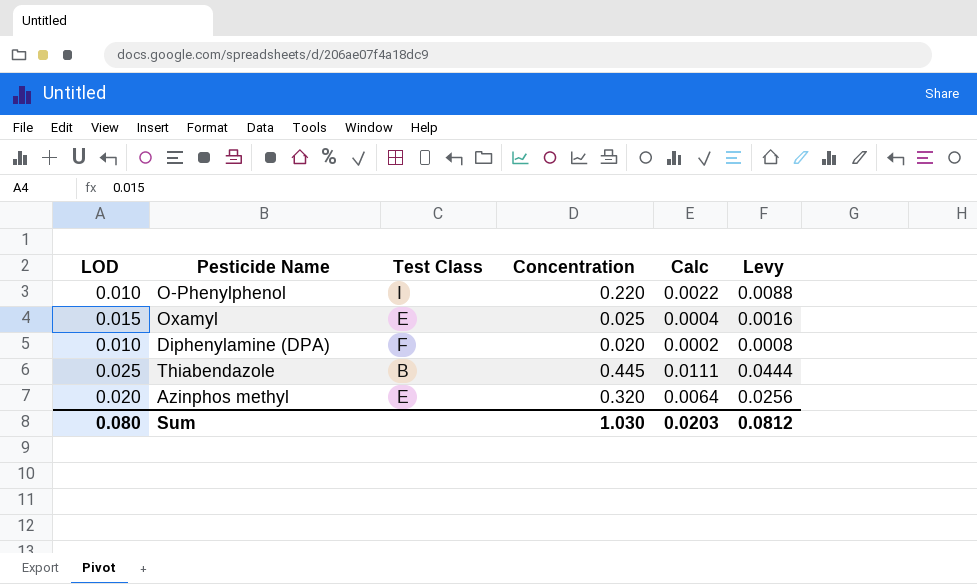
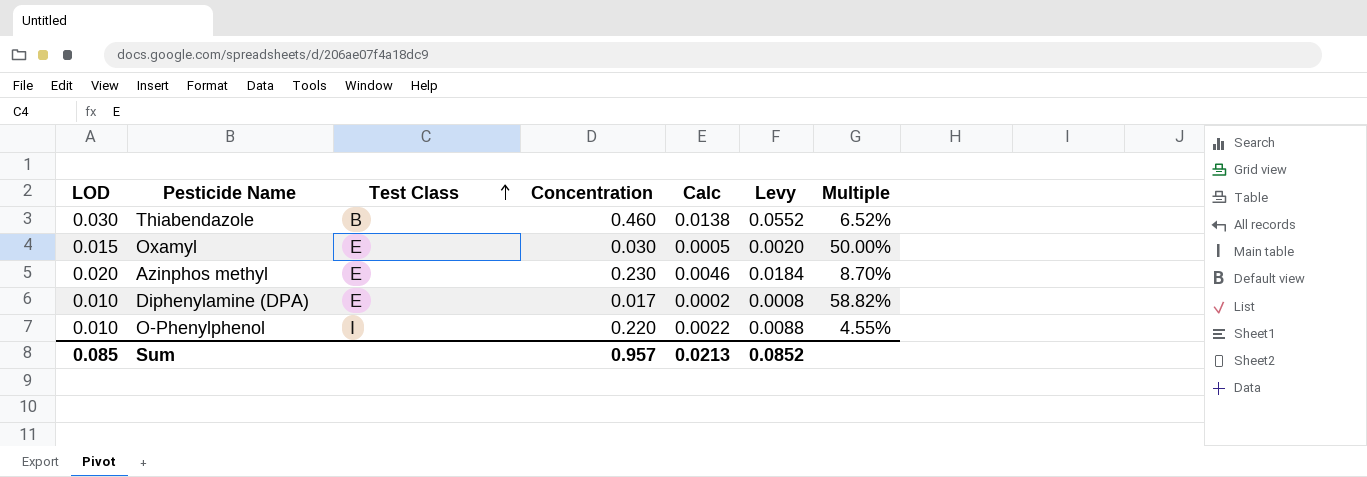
row order: none -> Test Class ascending
column Multiple | formula: none -> [LOD] / [Concentration]
Thiabendazole | LOD: 0.025 -> 0.030
Thiabendazole | Concentration: 0.445 -> 0.460
Thiabendazole | Calc: 0.0111 -> 0.0138
Thiabendazole | Levy: 0.0444 -> 0.0552
Oxamyl | Concentration: 0.025 -> 0.030
Oxamyl | Calc: 0.0004 -> 0.0005
Oxamyl | Levy: 0.0016 -> 0.0020
Azinphos methyl | Concentration: 0.320 -> 0.230
Azinphos methyl | Calc: 0.0064 -> 0.0046
Azinphos methyl | Levy: 0.0256 -> 0.0184
Diphenylamine (DPA) | Test Class: F -> E
Diphenylamine (DPA) | Concentration: 0.020 -> 0.017
Sum | LOD: 0.080 -> 0.085
Sum | Concentration: 1.030 -> 0.957
Sum | Calc: 0.0203 -> 0.0213
Sum | Levy: 0.0812 -> 0.0852

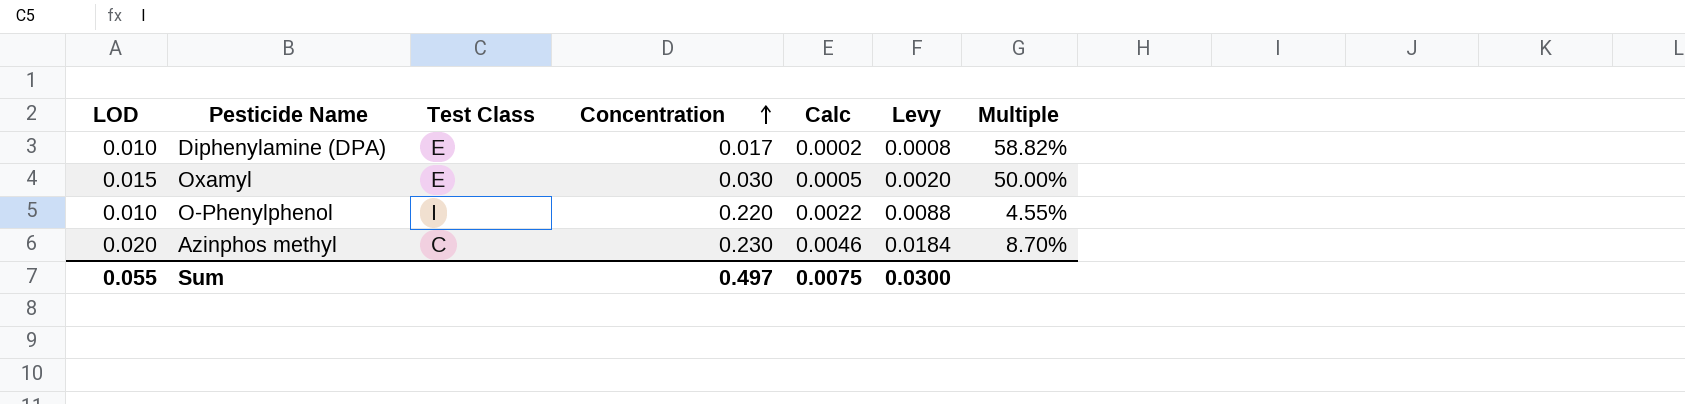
row order: Test Class ascending -> Concentration ascending
row Thiabendazole: 0.030 | B | 0.460 | 0.0138 | 0.0552 | 6.52% -> none
Azinphos methyl | Test Class: E -> C
Sum | LOD: 0.085 -> 0.055
Sum | Concentration: 0.957 -> 0.497
Sum | Calc: 0.0213 -> 0.0075
Sum | Levy: 0.0852 -> 0.0300

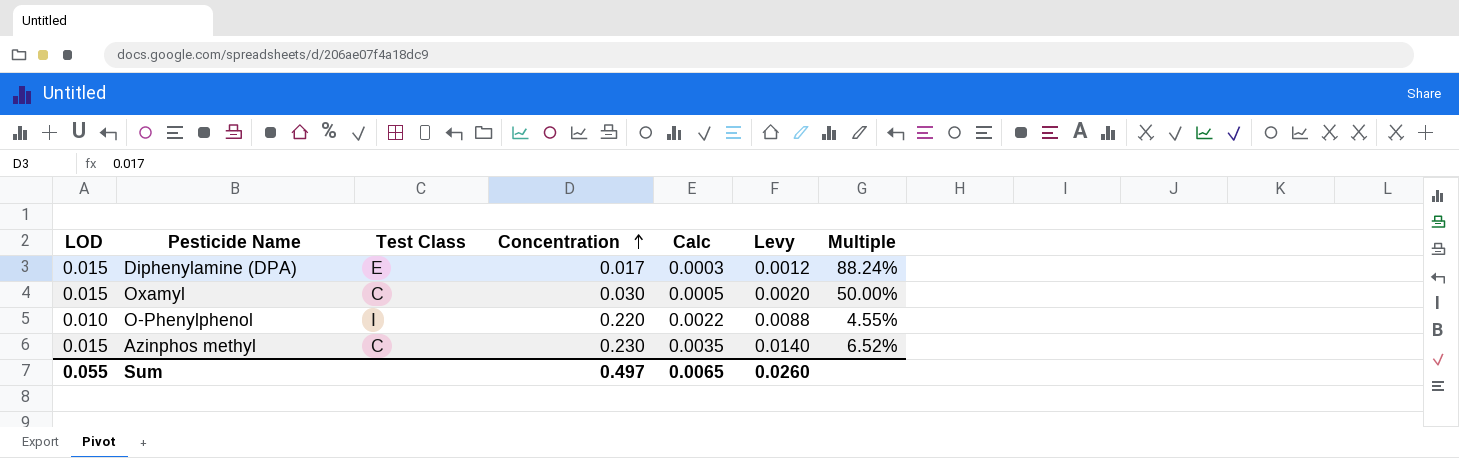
Diphenylamine (DPA) | LOD: 0.010 -> 0.015
Diphenylamine (DPA) | Calc: 0.0002 -> 0.0003
Diphenylamine (DPA) | Levy: 0.0008 -> 0.0012
Diphenylamine (DPA) | Multiple: 58.82% -> 88.24%
Oxamyl | Test Class: E -> C
Azinphos methyl | LOD: 0.020 -> 0.015
Azinphos methyl | Calc: 0.0046 -> 0.0035
Azinphos methyl | Levy: 0.0184 -> 0.0140
Azinphos methyl | Multiple: 8.70% -> 6.52%
Sum | Calc: 0.0075 -> 0.0065
Sum | Levy: 0.0300 -> 0.0260

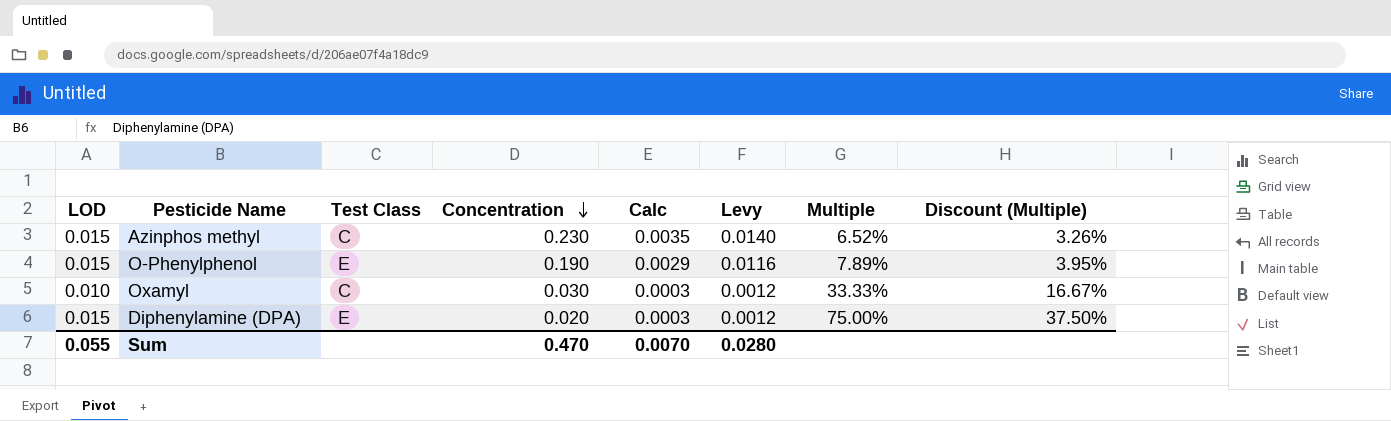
row order: Concentration ascending -> Concentration descending
column Discount (Multiple) | formula: none -> [Multiple] * 0.5
O-Phenylphenol | LOD: 0.010 -> 0.015
O-Phenylphenol | Test Class: I -> E
O-Phenylphenol | Concentration: 0.220 -> 0.190
O-Phenylphenol | Calc: 0.0022 -> 0.0029
O-Phenylphenol | Levy: 0.0088 -> 0.0116
O-Phenylphenol | Multiple: 4.55% -> 7.89%
Oxamyl | LOD: 0.015 -> 0.010
Oxamyl | Calc: 0.0005 -> 0.0003
Oxamyl | Levy: 0.0020 -> 0.0012
Oxamyl | Multiple: 50.00% -> 33.33%
Diphenylamine (DPA) | Concentration: 0.017 -> 0.020
Diphenylamine (DPA) | Multiple: 88.24% -> 75.00%
Sum | Concentration: 0.497 -> 0.470
Sum | Calc: 0.0065 -> 0.0070
Sum | Levy: 0.0260 -> 0.0280

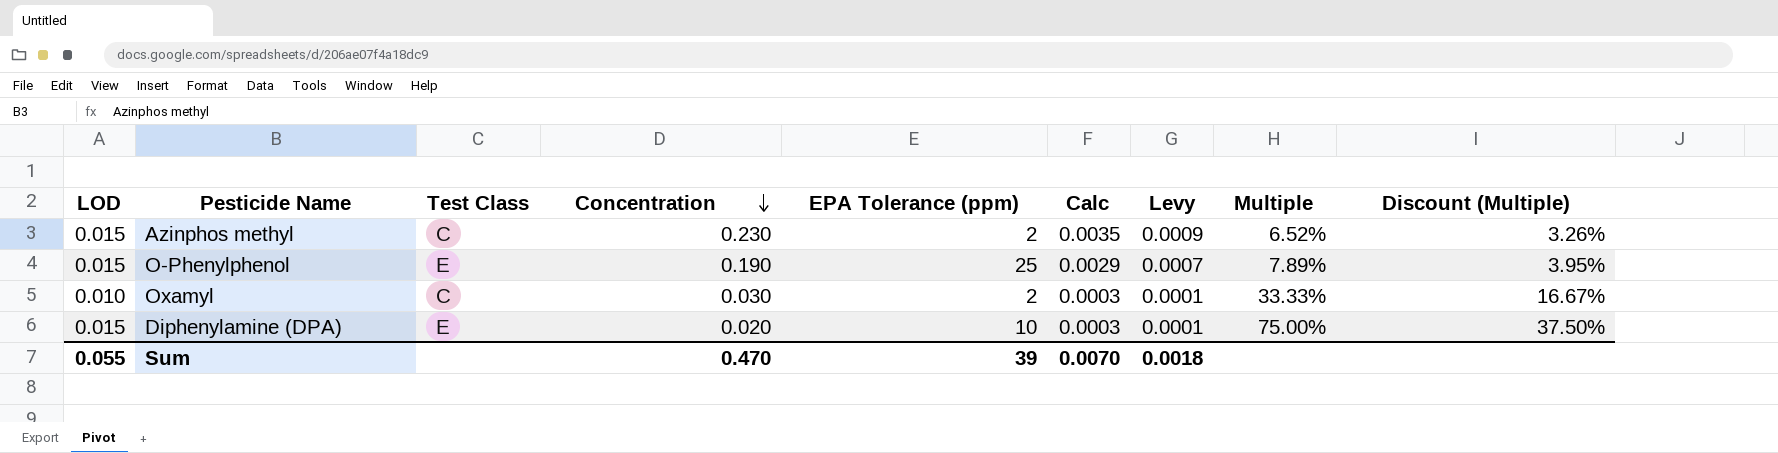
column EPA Tolerance (ppm) | position: none -> 5
column Levy | formula: [Calc] * 4 -> [Calc] * 0.25
Sum | Levy: 0.0280 -> 0.0018

